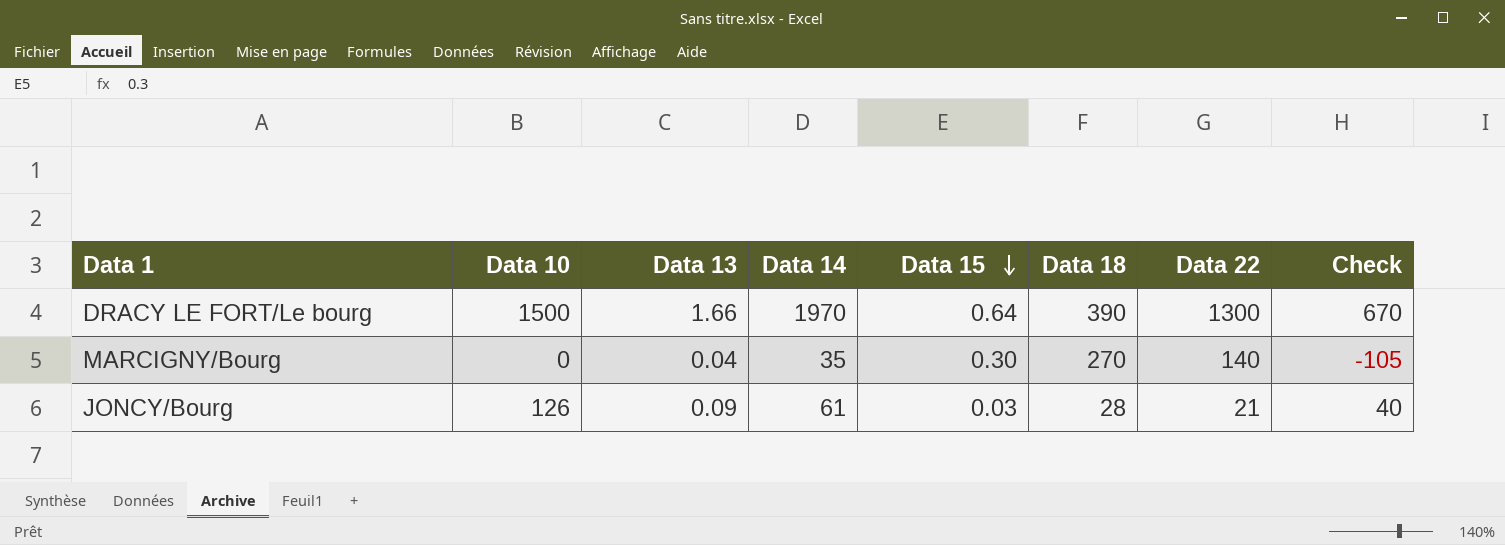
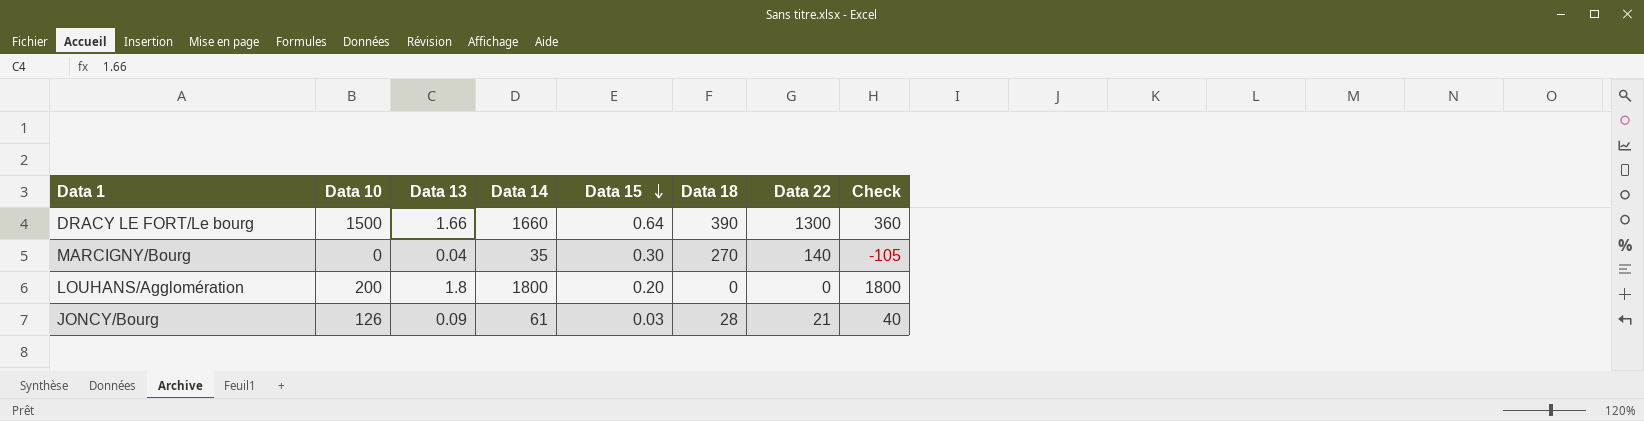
DRACY LE FORT/Le bourg | Data 14: 1970 -> 1660
DRACY LE FORT/Le bourg | Check: 670 -> 360
row LOUHANS/Agglomération: none -> 200 | 1.8 | 1800 | 0.20 | 0 | 0 | 1800

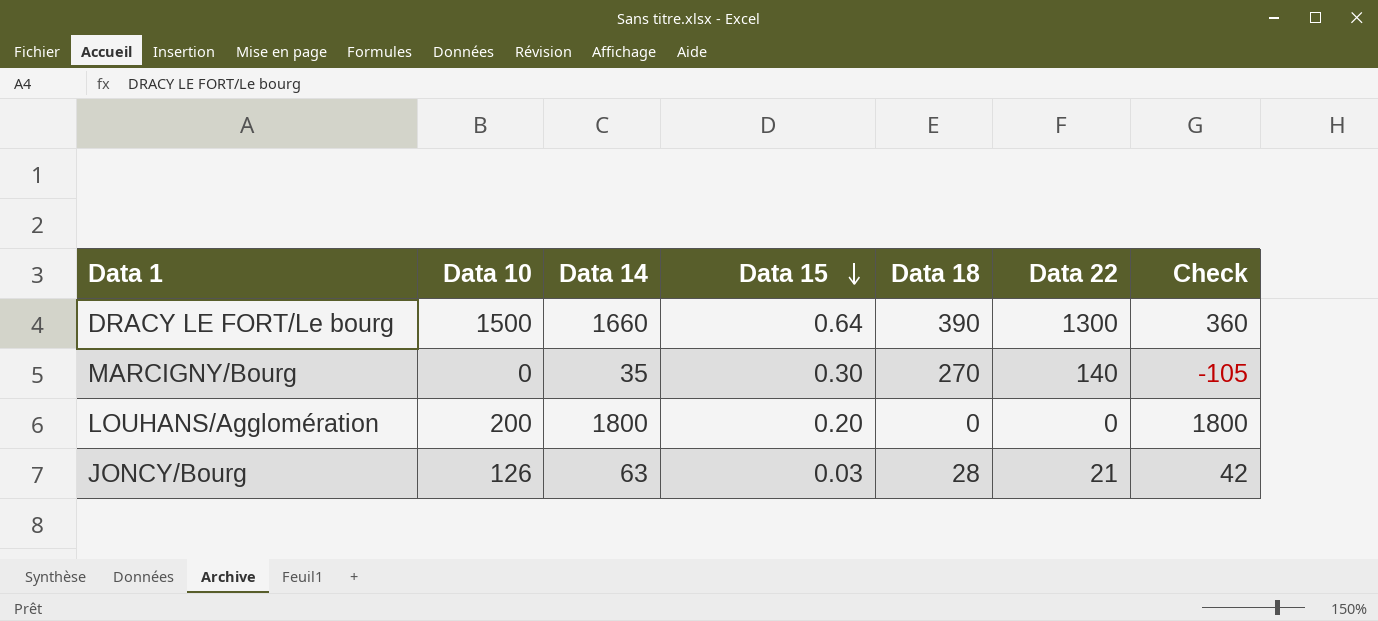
column Data 13 | position: 3 -> none
JONCY/Bourg | Data 14: 61 -> 63
JONCY/Bourg | Check: 40 -> 42

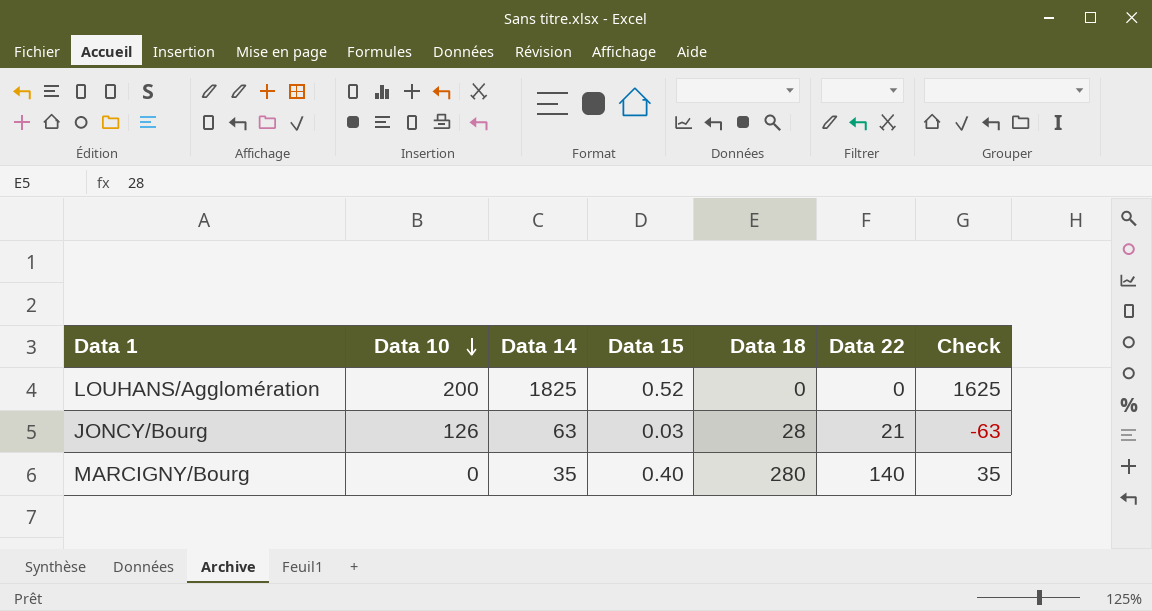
row order: Data 15 descending -> Data 10 descending
column Check | formula: [Data 14] - [Data 22] -> [Data 14] - [Data 10]
row DRACY LE FORT/Le bourg: 1500 | 1660 | 0.64 | 390 | 1300 | 360 -> none
LOUHANS/Agglomération | Data 14: 1800 -> 1825
LOUHANS/Agglomération | Data 15: 0.20 -> 0.52
MARCIGNY/Bourg | Data 15: 0.30 -> 0.40
MARCIGNY/Bourg | Data 18: 270 -> 280

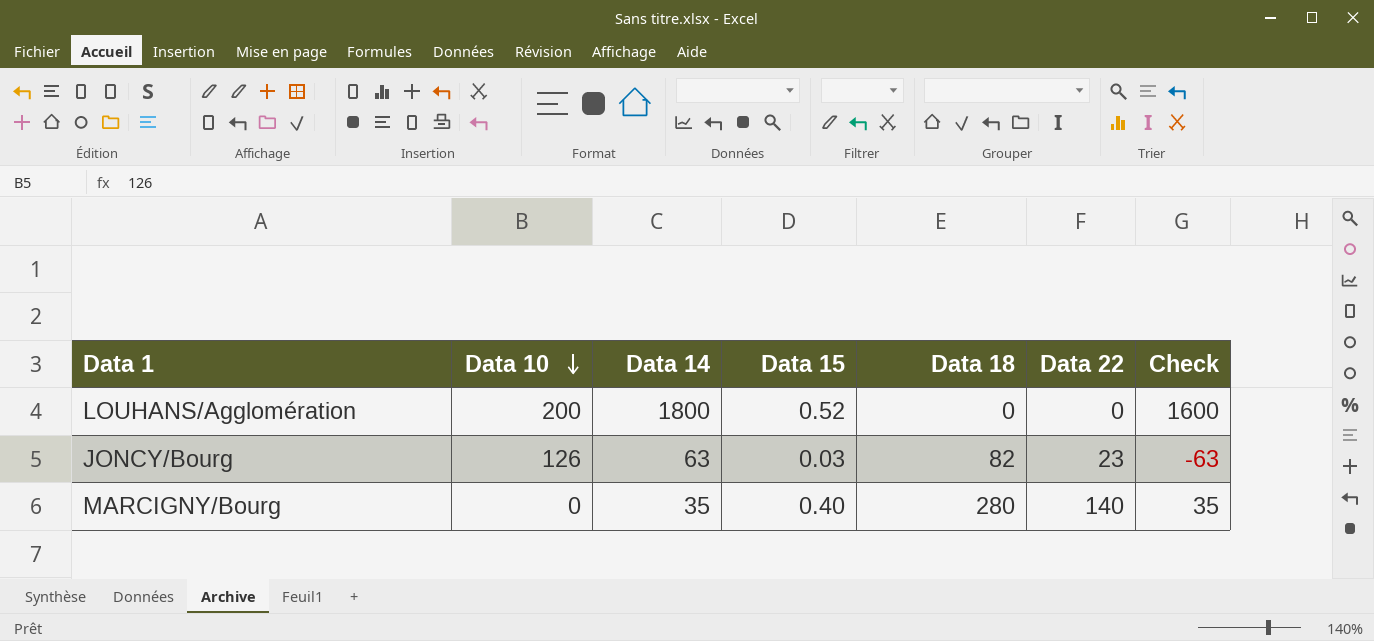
LOUHANS/Agglomération | Data 14: 1825 -> 1800
LOUHANS/Agglomération | Check: 1625 -> 1600
JONCY/Bourg | Data 18: 28 -> 82
JONCY/Bourg | Data 22: 21 -> 23

